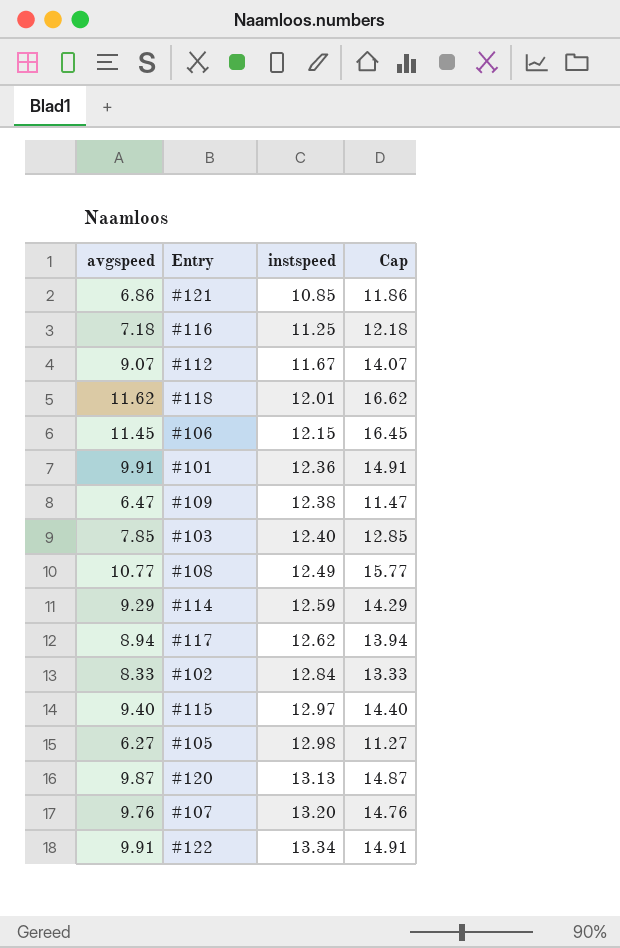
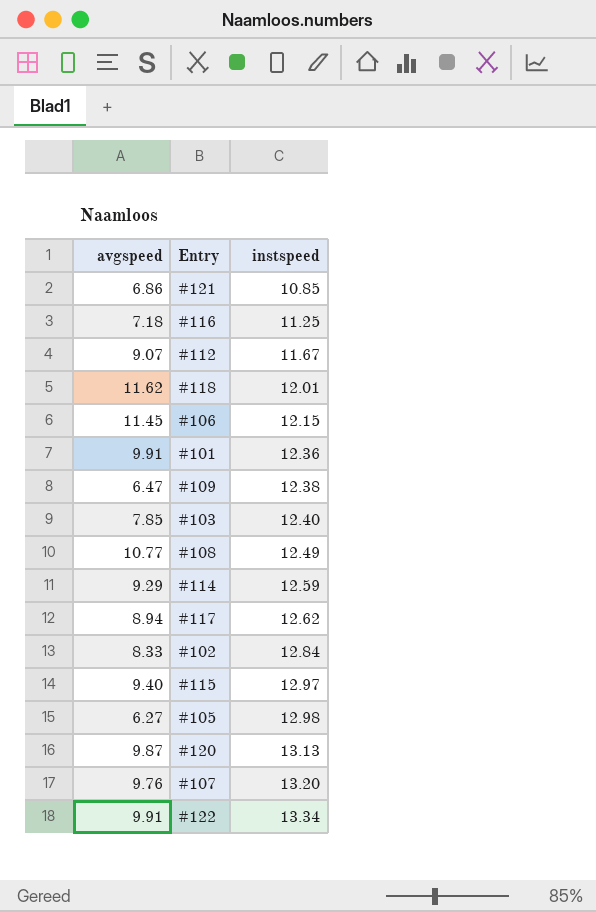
column Cap | formula: [avgspeed] + 5 -> none

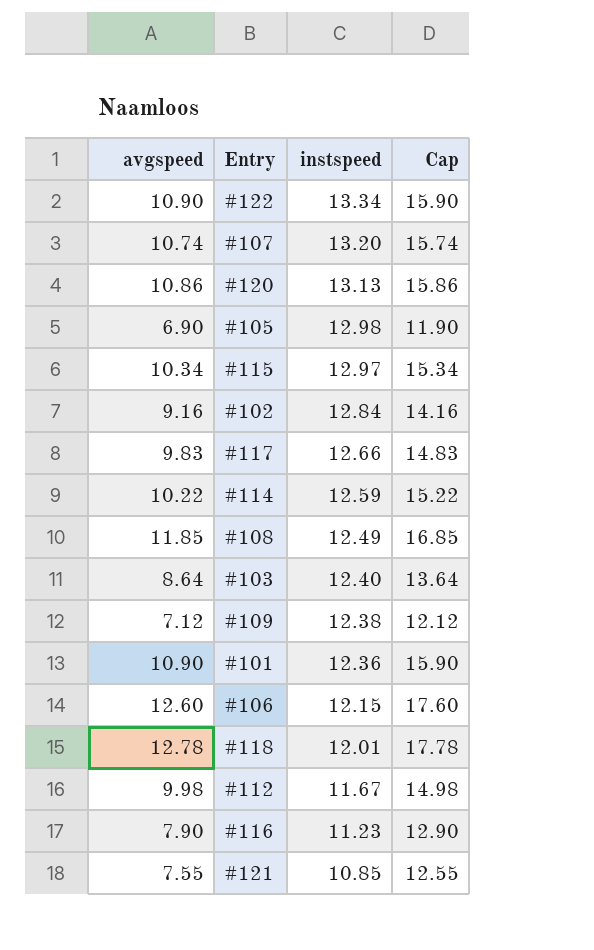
row order: instspeed ascending -> instspeed descending
column Cap | formula: none -> [avgspeed] + 5
#122 | avgspeed: 9.91 -> 10.90
#107 | avgspeed: 9.76 -> 10.74
#120 | avgspeed: 9.87 -> 10.86
#105 | avgspeed: 6.27 -> 6.90
#115 | avgspeed: 9.40 -> 10.34
#102 | avgspeed: 8.33 -> 9.16
#117 | avgspeed: 8.94 -> 9.83
#117 | instspeed: 12.62 -> 12.66
#114 | avgspeed: 9.29 -> 10.22
#108 | avgspeed: 10.77 -> 11.85
#103 | avgspeed: 7.85 -> 8.64
#109 | avgspeed: 6.47 -> 7.12
#101 | avgspeed: 9.91 -> 10.90
#106 | avgspeed: 11.45 -> 12.60
#118 | avgspeed: 11.62 -> 12.78
#112 | avgspeed: 9.07 -> 9.98
#116 | avgspeed: 7.18 -> 7.90
#116 | instspeed: 11.25 -> 11.23
#121 | avgspeed: 6.86 -> 7.55

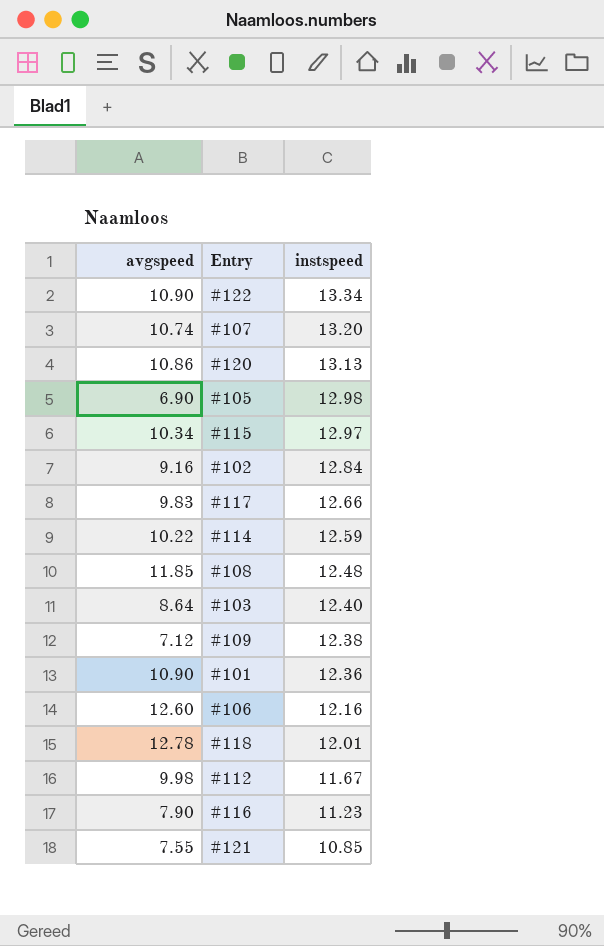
column Cap | formula: [avgspeed] + 5 -> none
#108 | instspeed: 12.49 -> 12.48
#106 | instspeed: 12.15 -> 12.16

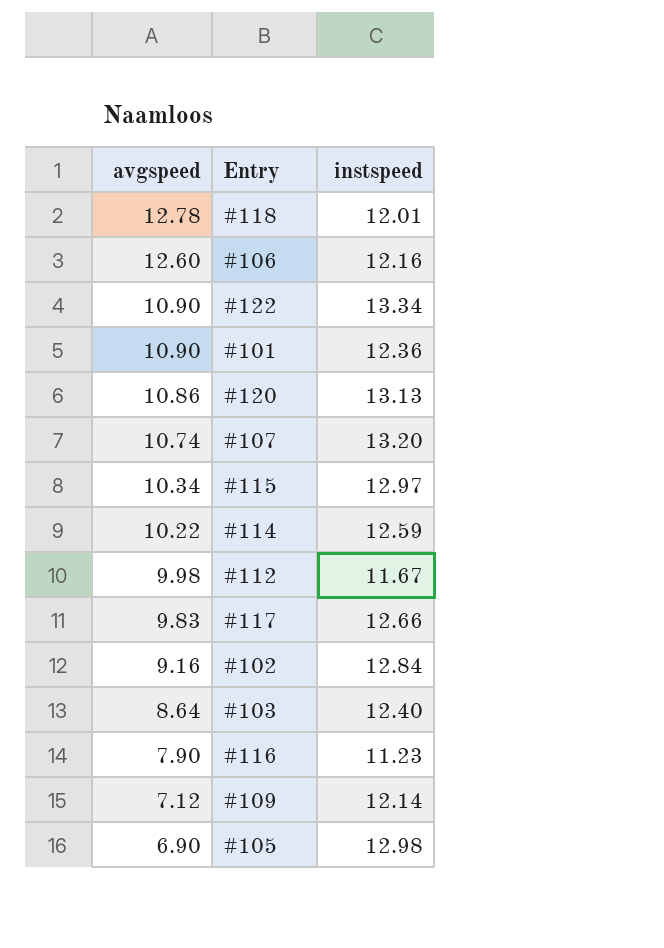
row order: instspeed descending -> avgspeed descending
row #108: 11.85 | 12.48 -> none
row #121: 7.55 | 10.85 -> none
#109 | instspeed: 12.38 -> 12.14

